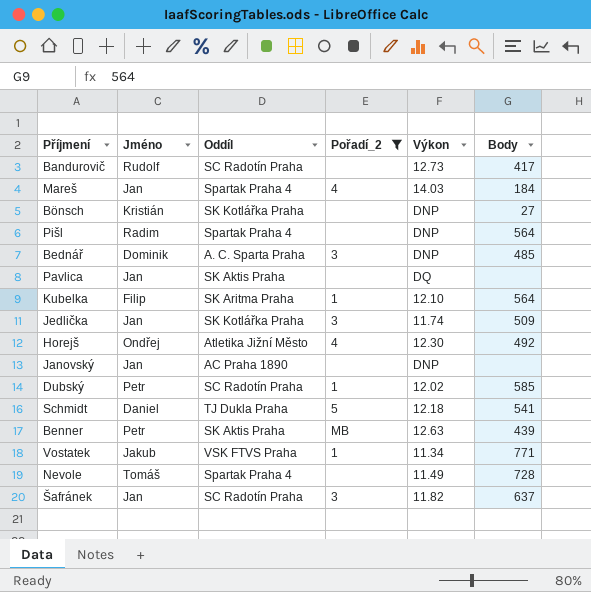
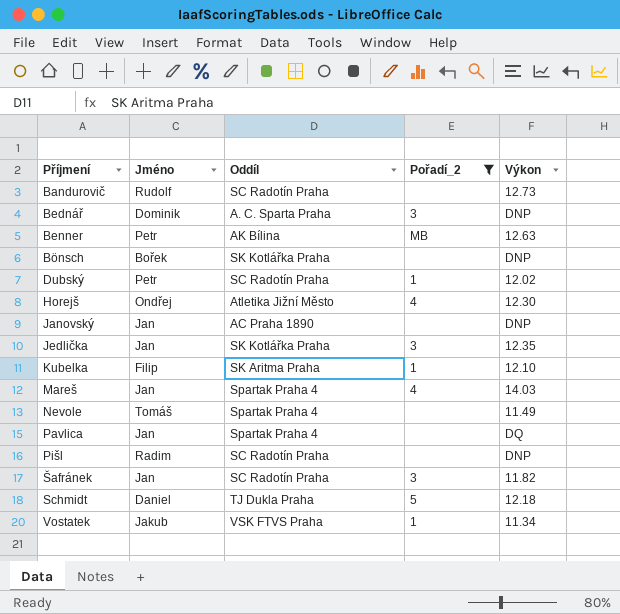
row order: none -> Příjmení ascending
column Body | position: 6 -> none
Benner | Oddíl: SK Aktis Praha -> AK Bílina
Bönsch | Jméno: Kristián -> Bořek
Jedlička | Výkon: 11.74 -> 12.35
Pavlica | Oddíl: SK Aktis Praha -> Spartak Praha 4
Pišl | Oddíl: Spartak Praha 4 -> SC Radotín Praha

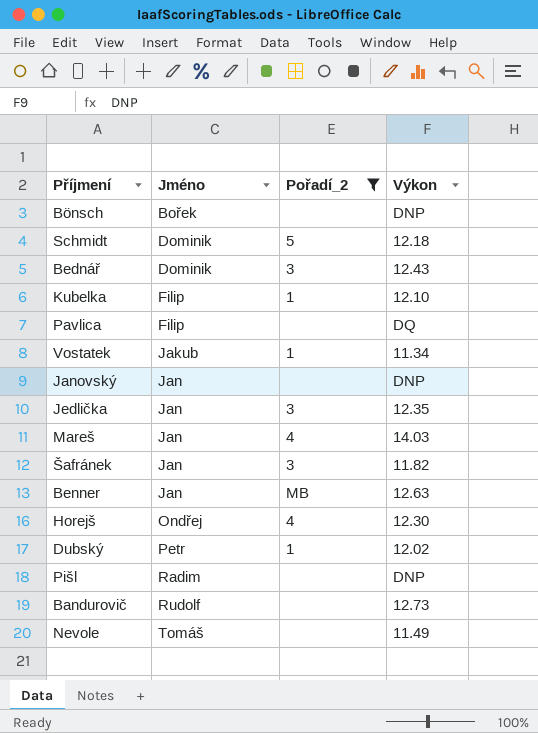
row order: Příjmení ascending -> Jméno ascending
column Oddíl | position: 3 -> none
Schmidt | Jméno: Daniel -> Dominik
Bednář | Výkon: DNP -> 12.43
Pavlica | Jméno: Jan -> Filip
Benner | Jméno: Petr -> Jan

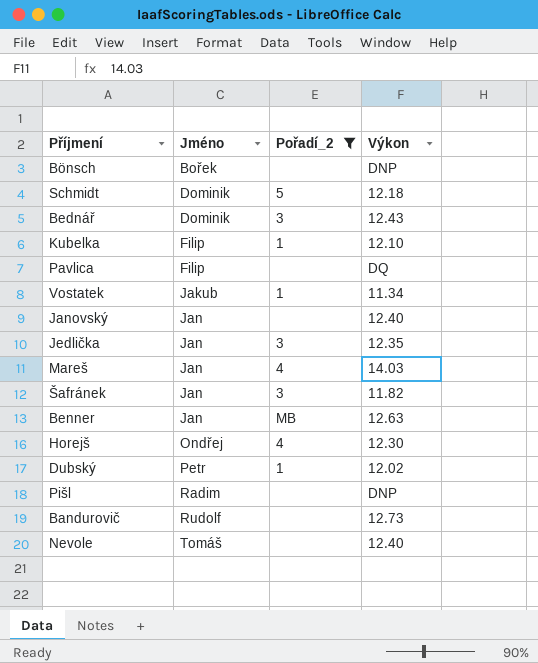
Janovský | Výkon: DNP -> 12.40
Nevole | Výkon: 11.49 -> 12.40

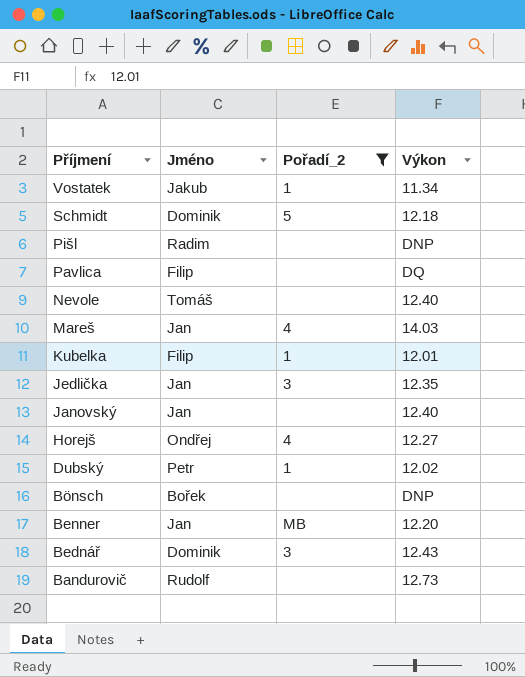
row order: Jméno ascending -> Příjmení descending
row Šafránek: Jan | 3 | 11.82 -> none
Kubelka | Výkon: 12.10 -> 12.01
Horejš | Výkon: 12.30 -> 12.27
Benner | Výkon: 12.63 -> 12.20

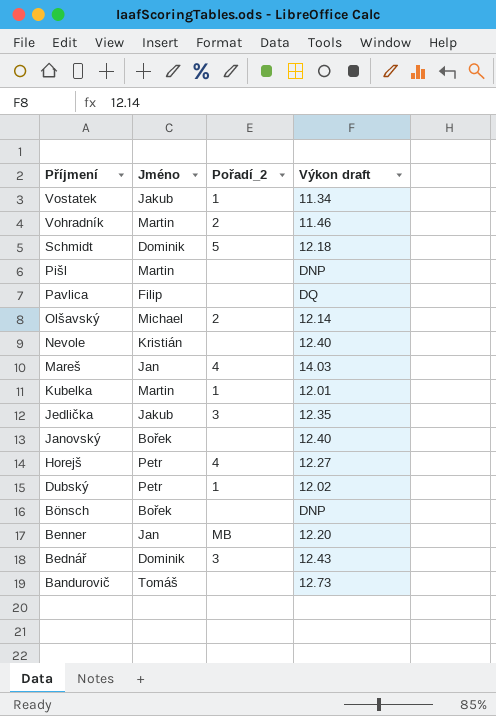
filter: Pořadí_2 != 2 -> none
column name: Výkon -> Výkon draft
Pišl | Jméno: Radim -> Martin
Nevole | Jméno: Tomáš -> Kristián
Kubelka | Jméno: Filip -> Martin
Jedlička | Jméno: Jan -> Jakub
Janovský | Jméno: Jan -> Bořek
Horejš | Jméno: Ondřej -> Petr
Bandurovič | Jméno: Rudolf -> Tomáš

